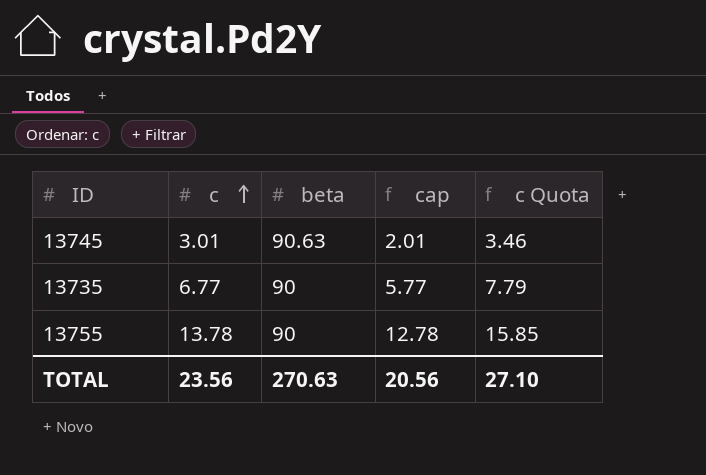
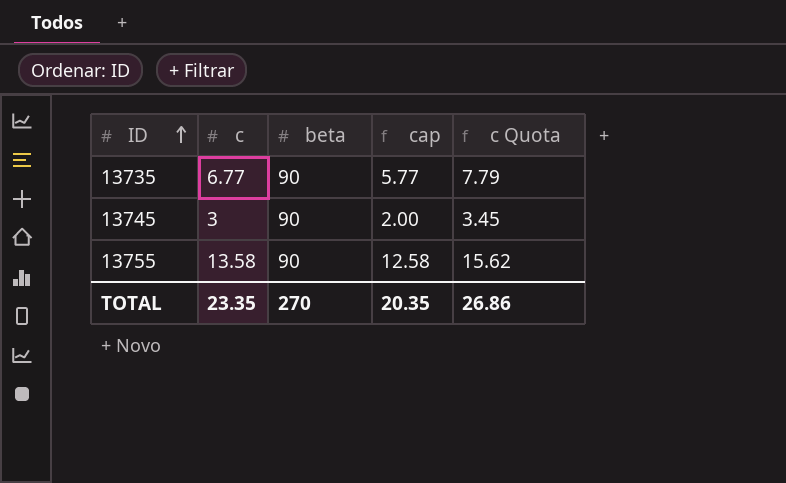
row order: c ascending -> ID ascending
13745 | c: 3.01 -> 3
13745 | beta: 90.63 -> 90
13745 | cap: 2.01 -> 2.00
13745 | c Quota: 3.46 -> 3.45
13755 | c: 13.78 -> 13.58
13755 | cap: 12.78 -> 12.58
13755 | c Quota: 15.85 -> 15.62
TOTAL | c: 23.56 -> 23.35
TOTAL | beta: 270.63 -> 270
TOTAL | cap: 20.56 -> 20.35
TOTAL | c Quota: 27.10 -> 26.86

